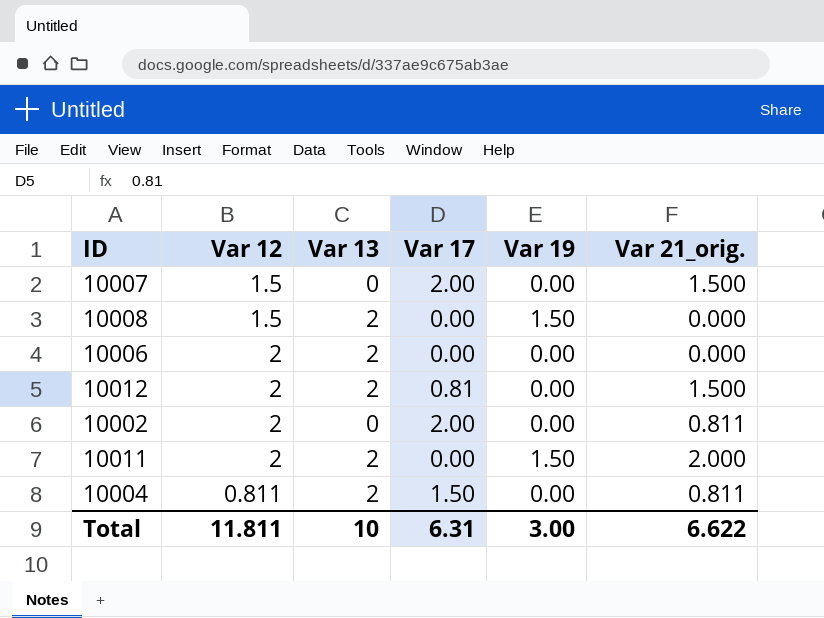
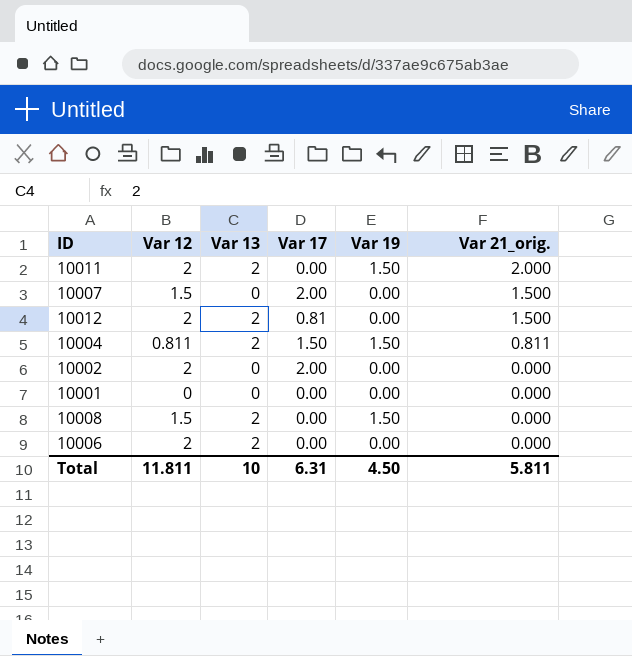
row order: none -> Var 21_orig. descending
10004 | Var 19: 0.00 -> 1.50
10002 | Var 21_orig.: 0.811 -> 0.000
row 10001: none -> 0 | 0 | 0.00 | 0.00 | 0.000
Total | Var 19: 3.00 -> 4.50
Total | Var 21_orig.: 6.622 -> 5.811

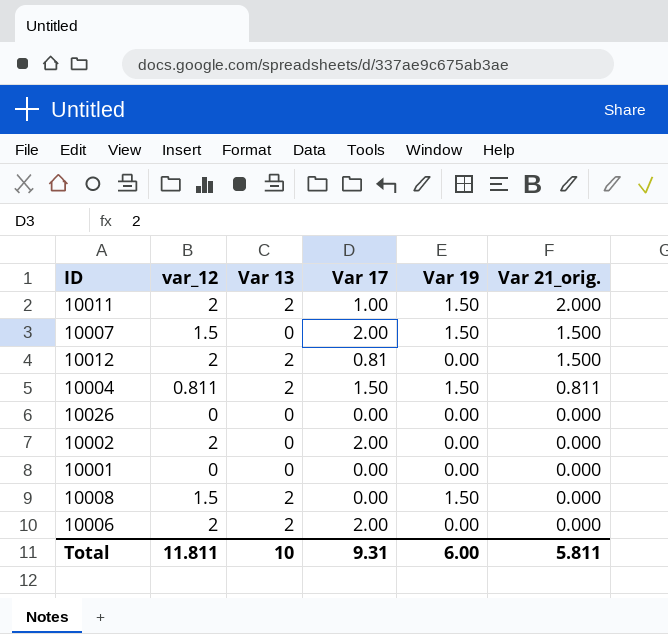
column name: Var 12 -> var_12
10011 | Var 17: 0.00 -> 1.00
10007 | Var 19: 0.00 -> 1.50
row 10026: none -> 0 | 0 | 0.00 | 0.00 | 0.000
10006 | Var 17: 0.00 -> 2.00
Total | Var 17: 6.31 -> 9.31
Total | Var 19: 4.50 -> 6.00

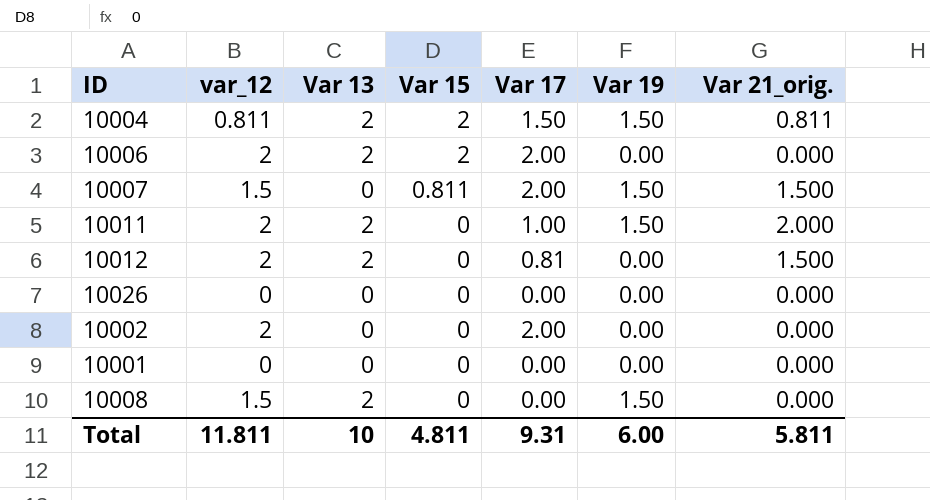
row order: Var 21_orig. descending -> Var 15 descending
column Var 15 | position: none -> 4

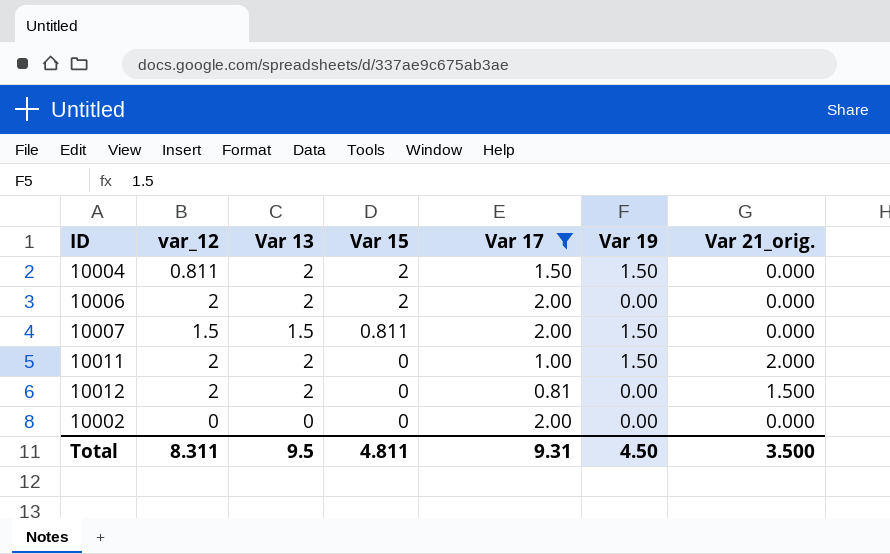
filter: none -> Var 17 != 0.00
10004 | Var 21_orig.: 0.811 -> 0.000
10007 | Var 13: 0 -> 1.5
10007 | Var 21_orig.: 1.500 -> 0.000
10002 | var_12: 2 -> 0
Total | var_12: 11.811 -> 8.311
Total | Var 13: 10 -> 9.5
Total | Var 19: 6.00 -> 4.50
Total | Var 21_orig.: 5.811 -> 3.500

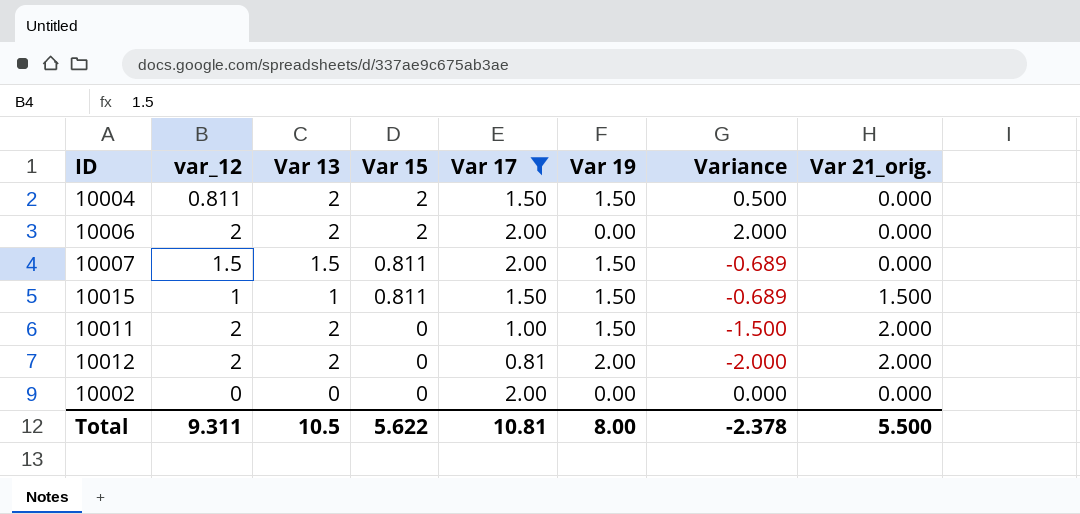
column Variance | formula: none -> [Var 15] - [Var 19]
row 10015: none -> 1 | 1 | 0.811 | 1.50 | 1.50 | -0.689 | 1.500
10012 | Var 19: 0.00 -> 2.00
10012 | Var 21_orig.: 1.500 -> 2.000
Total | var_12: 8.311 -> 9.311
Total | Var 13: 9.5 -> 10.5
Total | Var 15: 4.811 -> 5.622
Total | Var 17: 9.31 -> 10.81
Total | Var 19: 4.50 -> 8.00
Total | Var 21_orig.: 3.500 -> 5.500

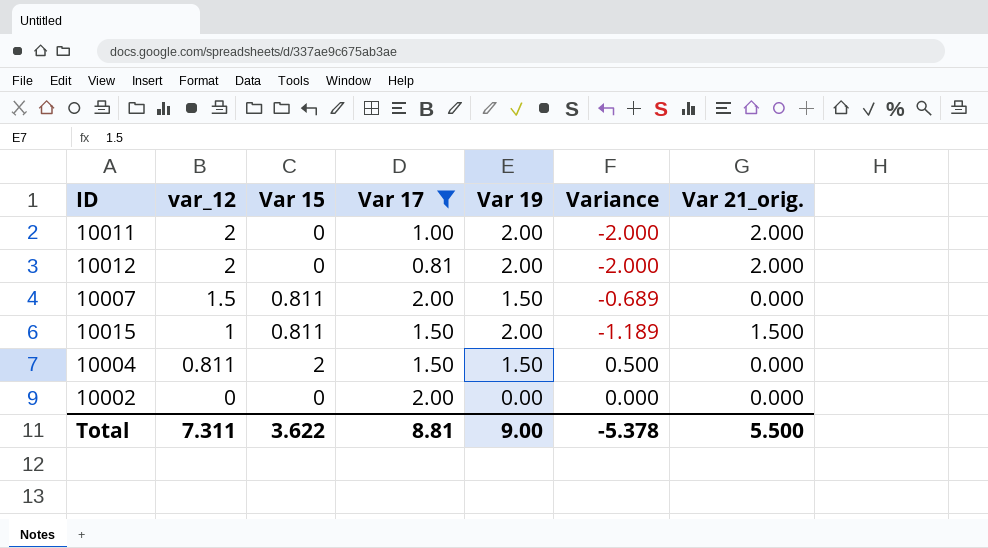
row order: Var 15 descending -> var_12 descending
column Var 13 | position: 3 -> none
row 10006: 2 | 2 | 2 | 2.00 | 0.00 | 2.000 | 0.000 -> none
10011 | Var 19: 1.50 -> 2.00
10011 | Variance: -1.500 -> -2.000
10015 | Var 19: 1.50 -> 2.00
10015 | Variance: -0.689 -> -1.189
Total | var_12: 9.311 -> 7.311
Total | Var 15: 5.622 -> 3.622
Total | Var 17: 10.81 -> 8.81
Total | Var 19: 8.00 -> 9.00
Total | Variance: -2.378 -> -5.378

